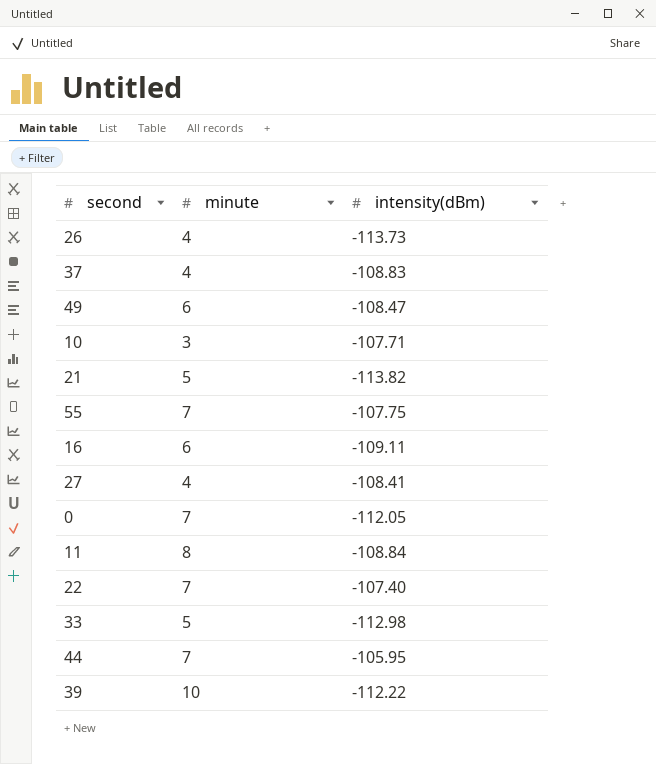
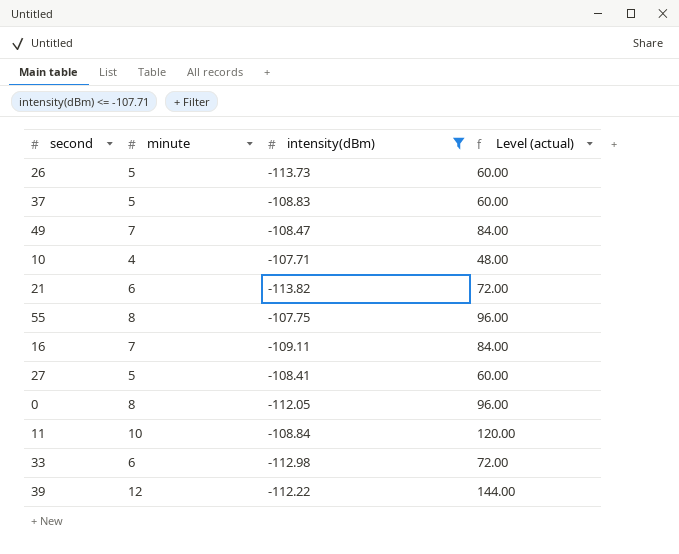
filter: none -> intensity(dBm) <= -107.71
column Level (actual) | formula: none -> [minute] * 12
26 | minute: 4 -> 5
37 | minute: 4 -> 5
49 | minute: 6 -> 7
10 | minute: 3 -> 4
21 | minute: 5 -> 6
55 | minute: 7 -> 8
16 | minute: 6 -> 7
27 | minute: 4 -> 5
0 | minute: 7 -> 8
11 | minute: 8 -> 10
33 | minute: 5 -> 6
39 | minute: 10 -> 12

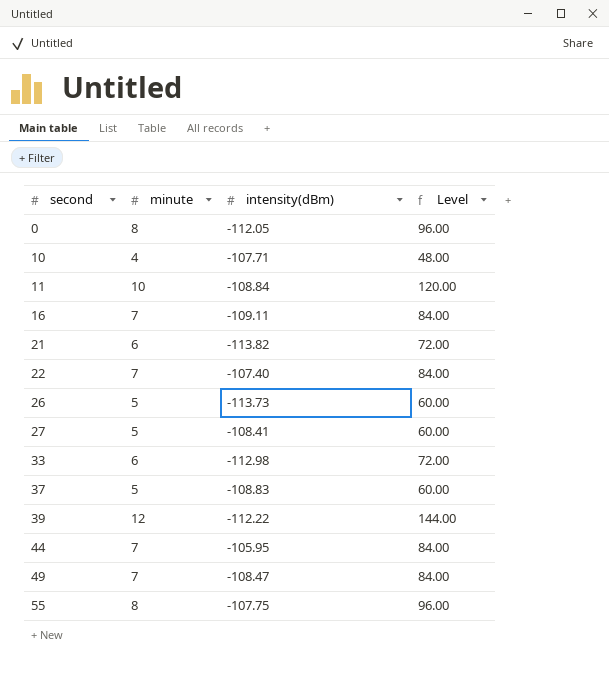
filter: intensity(dBm) <= -107.71 -> none
row order: none -> second ascending
column name: Level (actual) -> Level

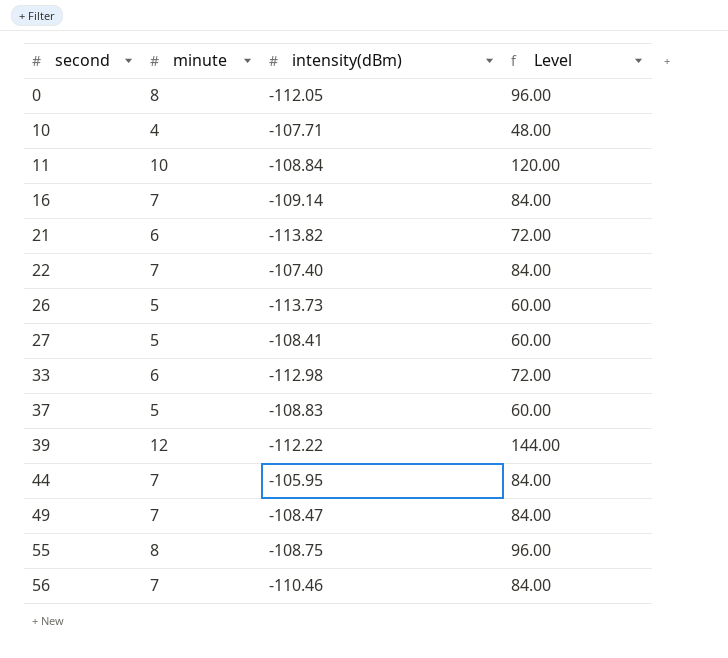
16 | intensity(dBm): -109.11 -> -109.14
55 | intensity(dBm): -107.75 -> -108.75
row 56: none -> 7 | -110.46 | 84.00

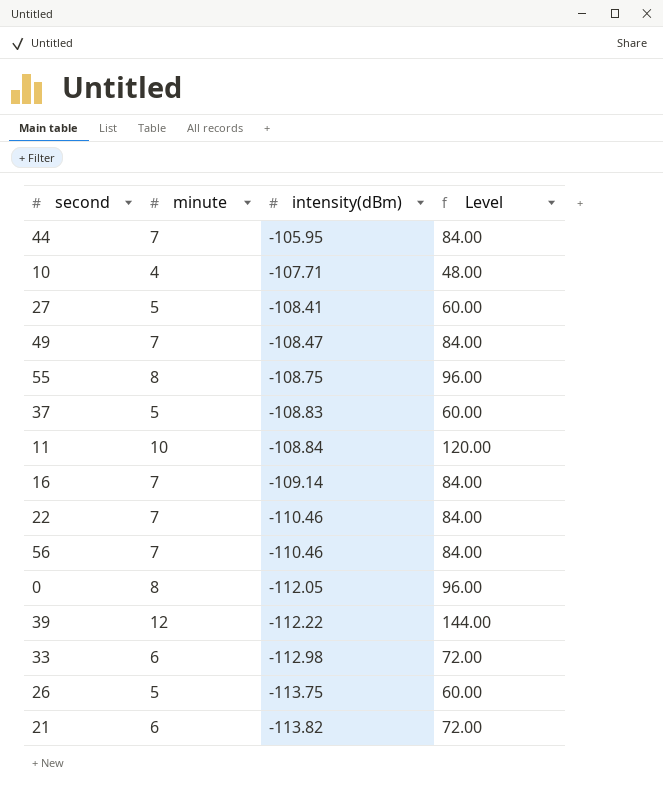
row order: second ascending -> intensity(dBm) descending
22 | intensity(dBm): -107.40 -> -110.46
26 | intensity(dBm): -113.73 -> -113.75

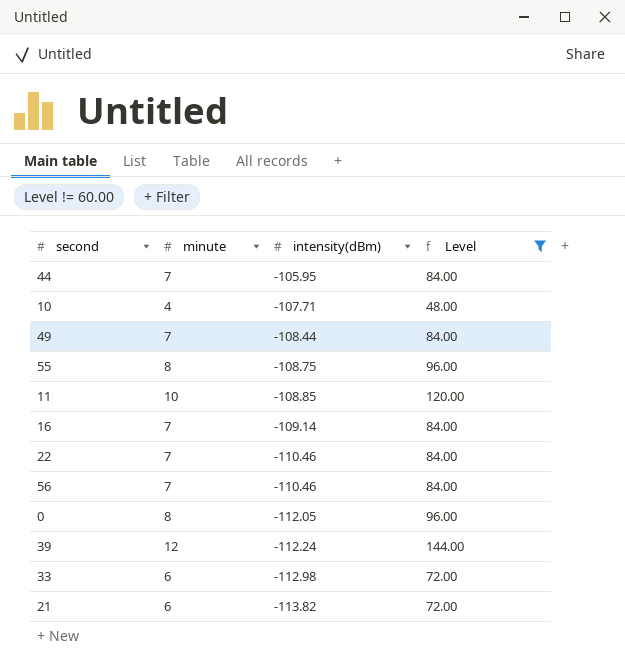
filter: none -> Level != 60.00
49 | intensity(dBm): -108.47 -> -108.44
11 | intensity(dBm): -108.84 -> -108.85
39 | intensity(dBm): -112.22 -> -112.24

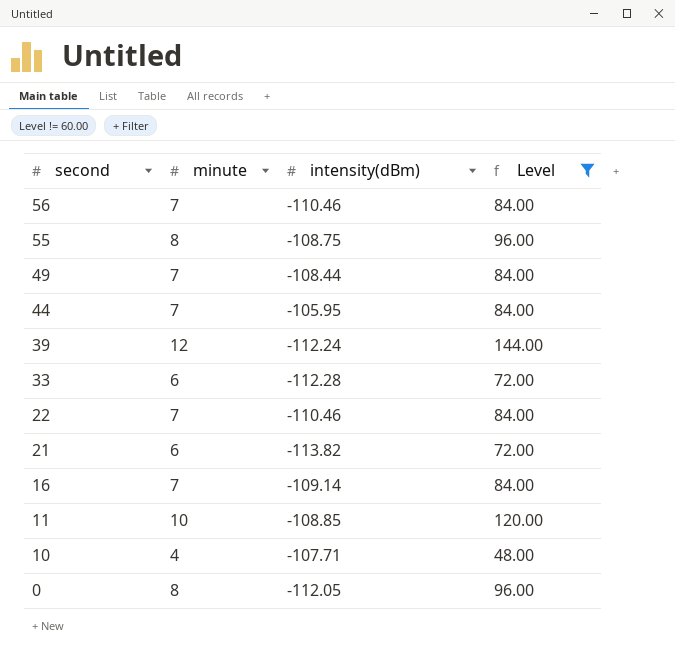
row order: intensity(dBm) descending -> second descending
33 | intensity(dBm): -112.98 -> -112.28

